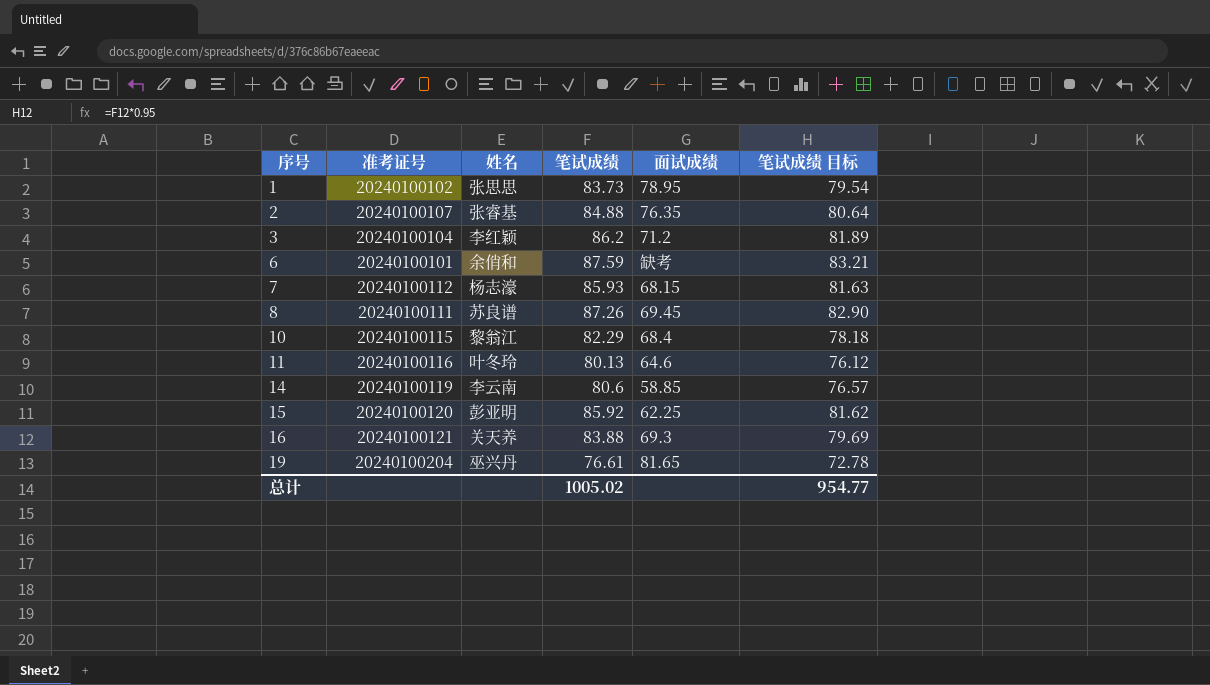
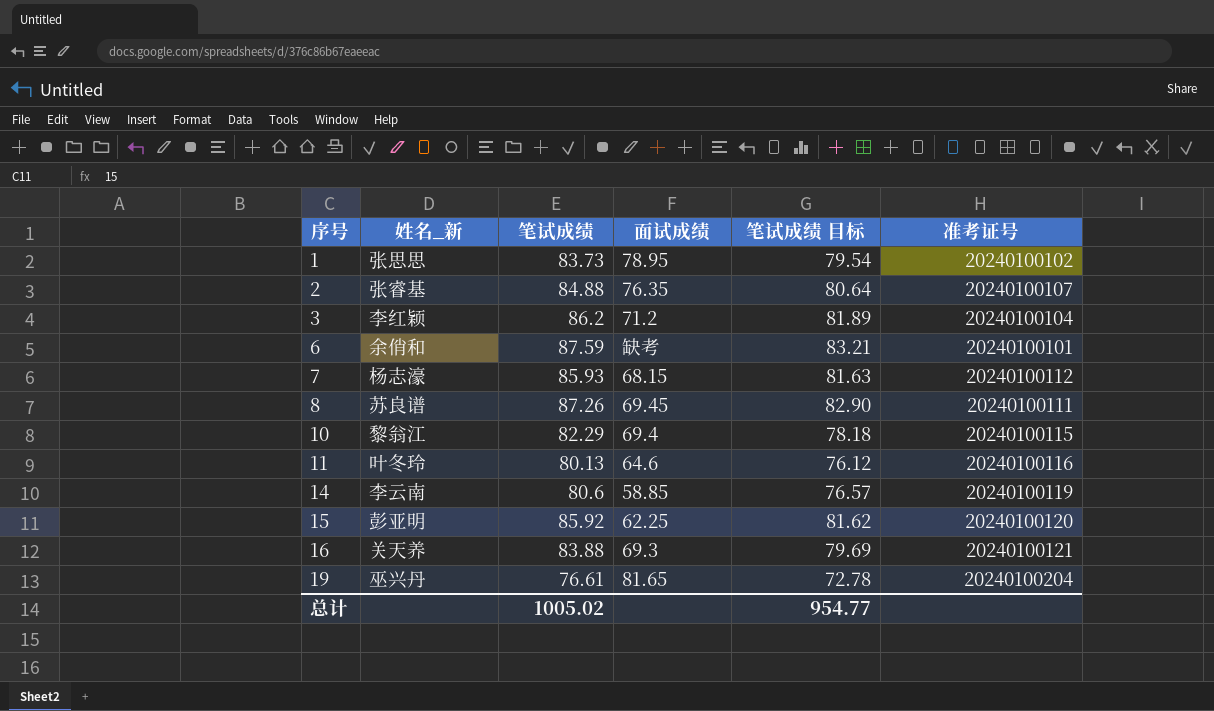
column name: 姓名 -> 姓名_新
column 准考证号 | position: 2 -> 6
10 | 面试成绩: 68.4 -> 69.4

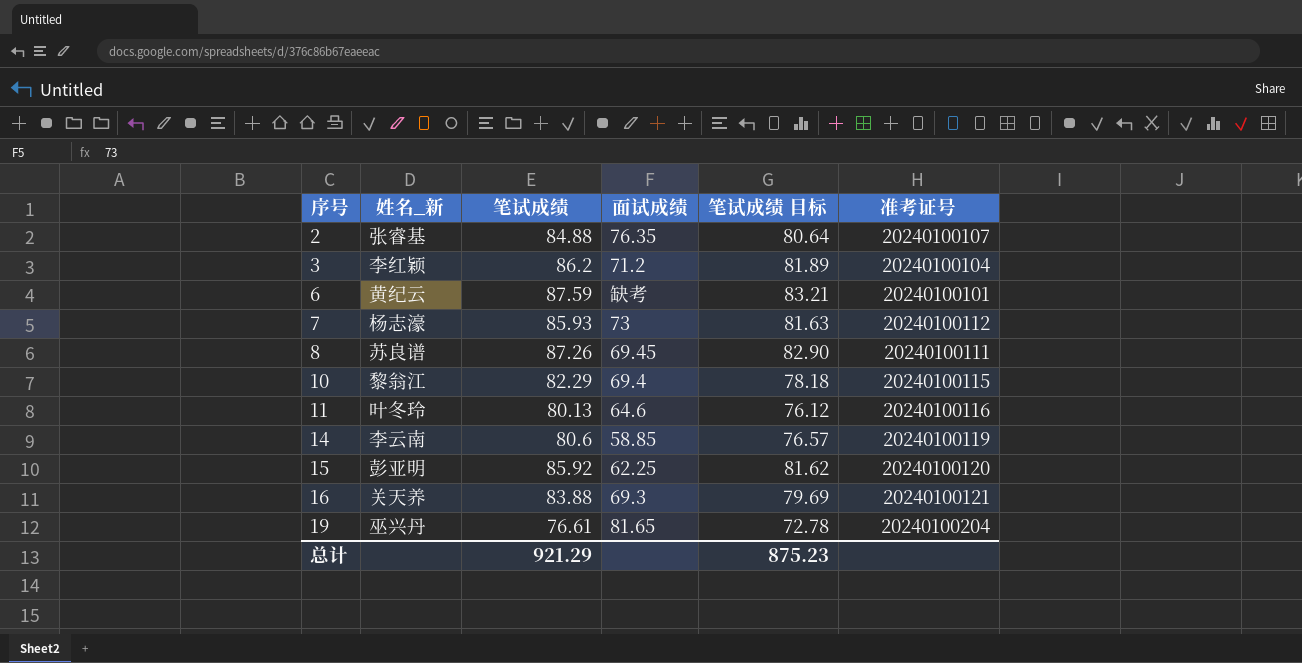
row 1: 张思思 | 83.73 | 78.95 | 79.54 | 20240100102 -> none
6 | 姓名_新: 余俏和 -> 黄纪云
7 | 面试成绩: 68.15 -> 73
总计 | 笔试成绩: 1005.02 -> 921.29
总计 | 笔试成绩 目标: 954.77 -> 875.23

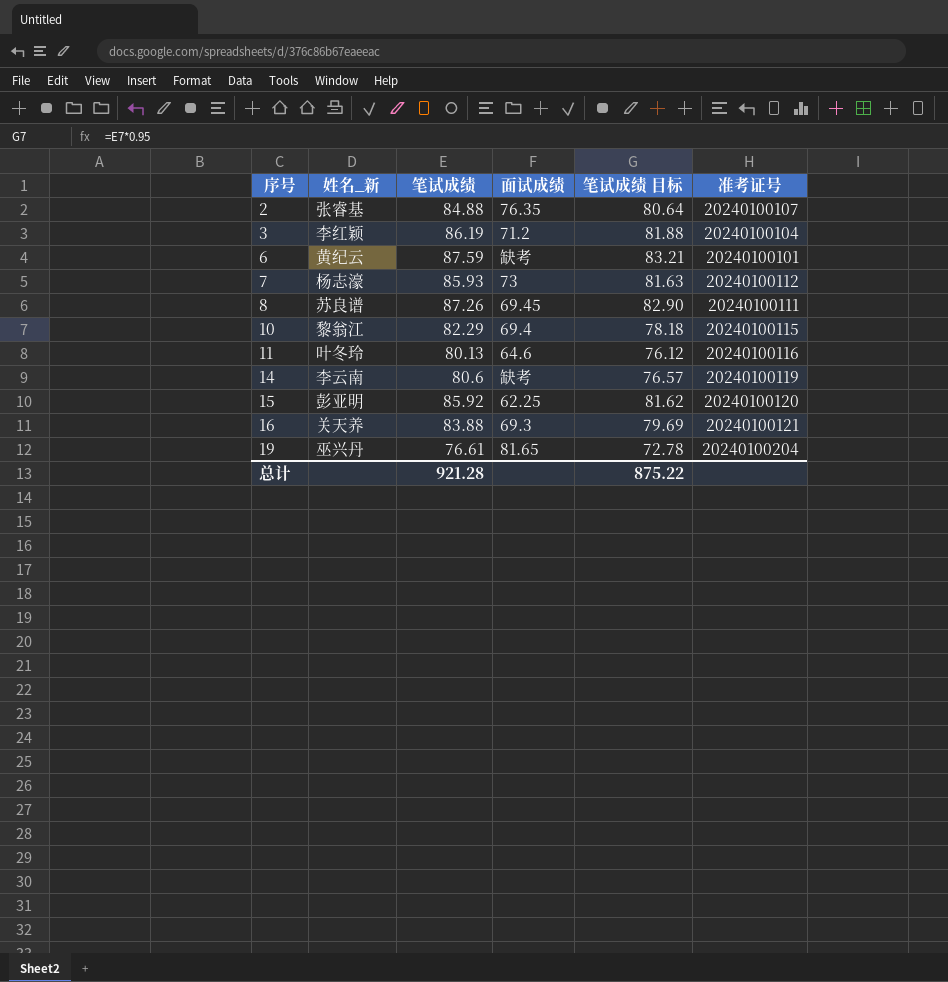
3 | 笔试成绩: 86.2 -> 86.19
3 | 笔试成绩 目标: 81.89 -> 81.88
14 | 面试成绩: 58.85 -> 缺考
总计 | 笔试成绩: 921.29 -> 921.28
总计 | 笔试成绩 目标: 875.23 -> 875.22

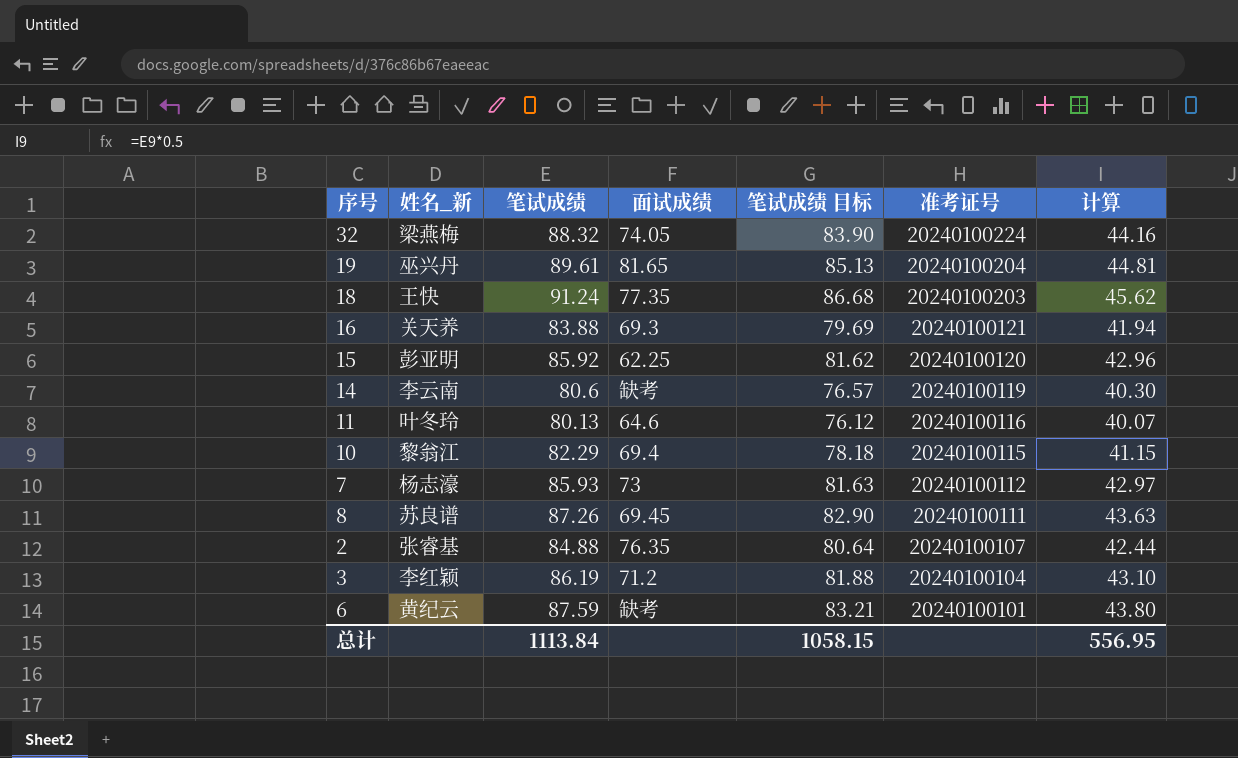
row order: 序号 ascending -> 准考证号 descending
column 计算 | formula: none -> [笔试成绩] * 0.5
row 32: none -> 梁燕梅 | 88.32 | 74.05 | 83.90 | 20240100224 | 44.16
19 | 笔试成绩: 76.61 -> 89.61
19 | 笔试成绩 目标: 72.78 -> 85.13
row 18: none -> 王快 | 91.24 | 77.35 | 86.68 | 20240100203 | 45.62
总计 | 笔试成绩: 921.28 -> 1113.84
总计 | 笔试成绩 目标: 875.22 -> 1058.15

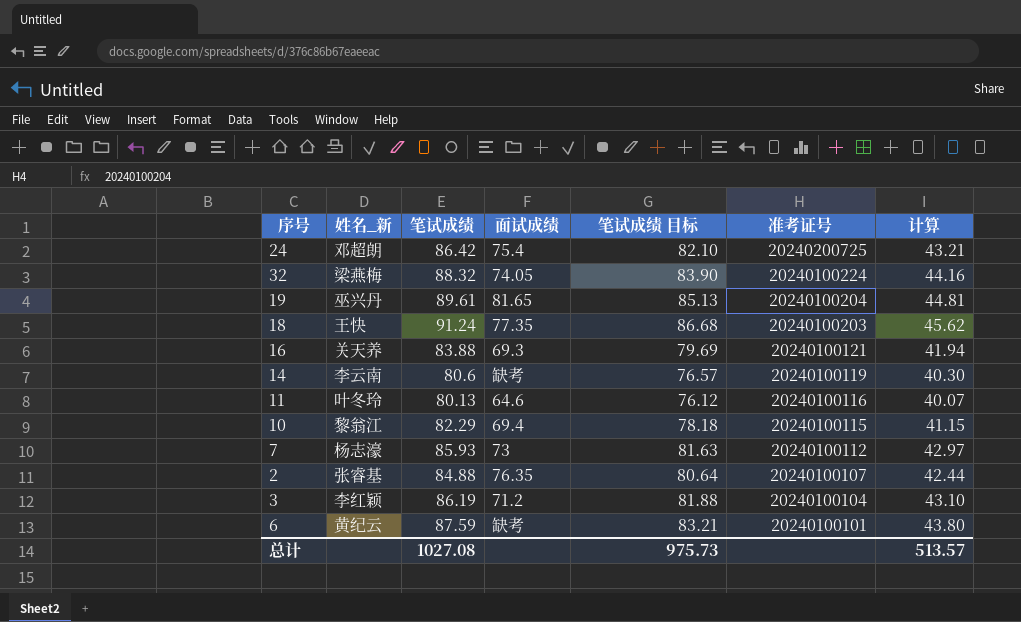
row 15: 彭亚明 | 85.92 | 62.25 | 81.62 | 20240100120 | 42.96 -> none
row 8: 苏良谱 | 87.26 | 69.45 | 82.90 | 20240100111 | 43.63 -> none
row 24: none -> 邓超朗 | 86.42 | 75.4 | 82.10 | 20240200725 | 43.21
总计 | 笔试成绩: 1113.84 -> 1027.08
总计 | 笔试成绩 目标: 1058.15 -> 975.73
总计 | 计算: 556.95 -> 513.57

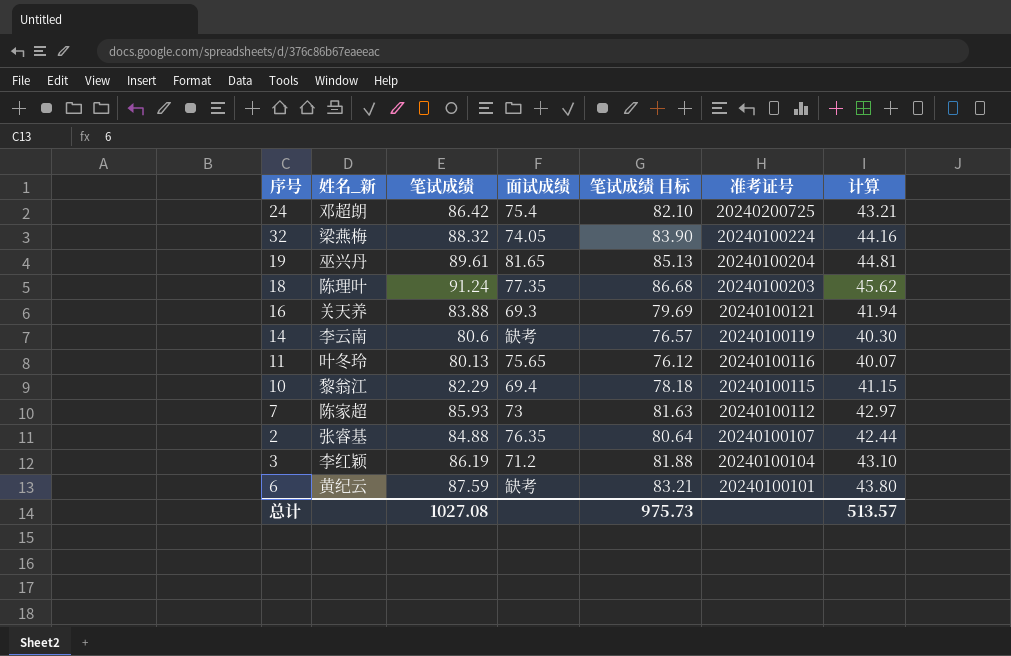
18 | 姓名_新: 王快 -> 陈理叶
11 | 面试成绩: 64.6 -> 75.65
7 | 姓名_新: 杨志濠 -> 陈家超

